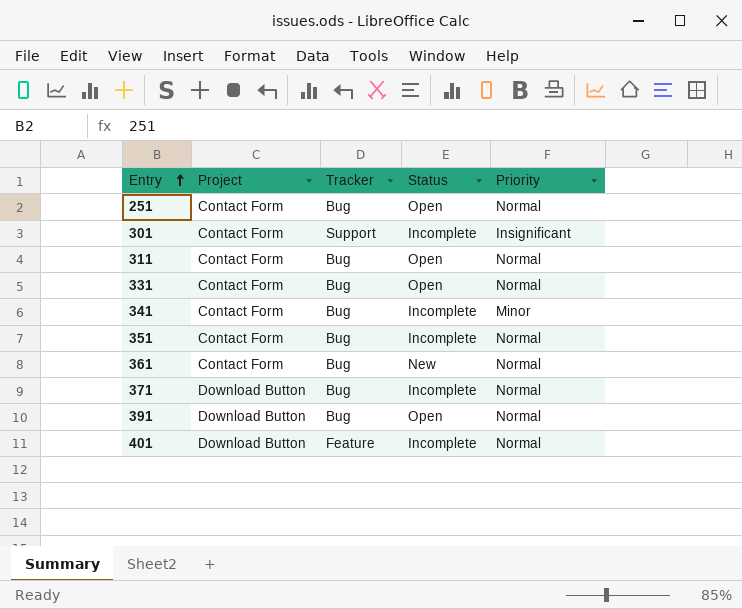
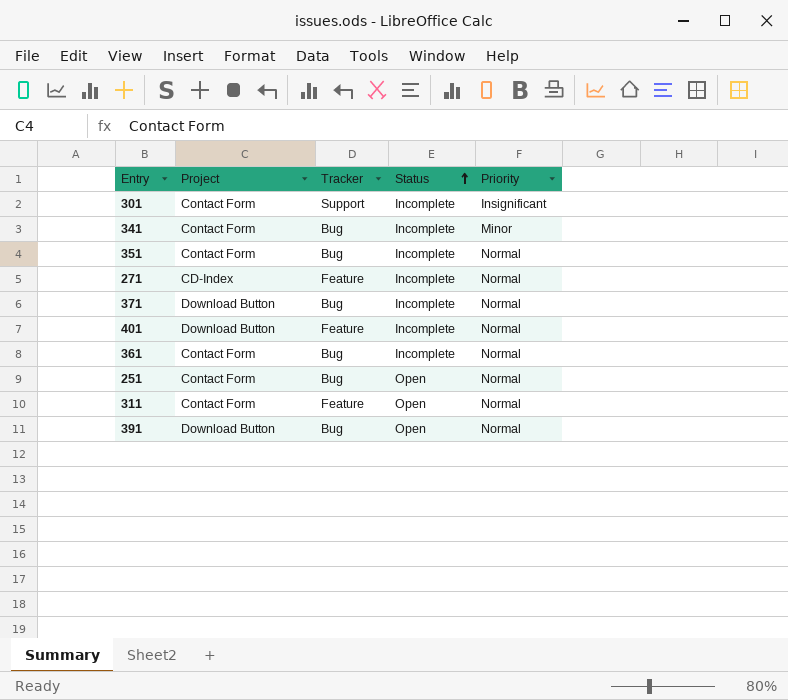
row order: Entry ascending -> Status ascending
row 331: Contact Form | Bug | Open | Normal -> none
row 271: none -> CD-Index | Feature | Incomplete | Normal
361 | Status: New -> Incomplete
311 | Tracker: Bug -> Feature

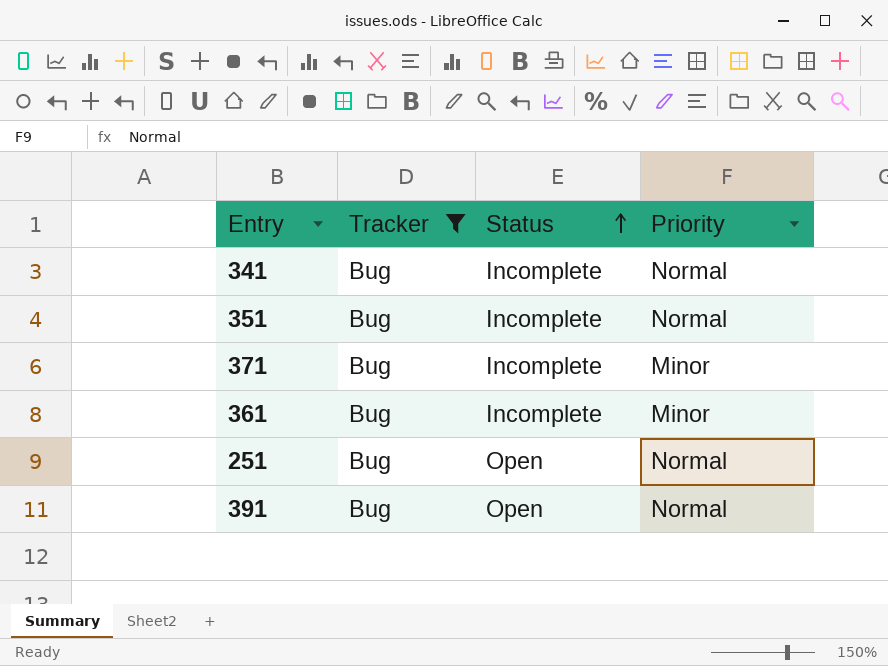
filter: none -> Tracker = Bug
column Project | position: 2 -> none
341 | Priority: Minor -> Normal
371 | Priority: Normal -> Minor
361 | Priority: Normal -> Minor

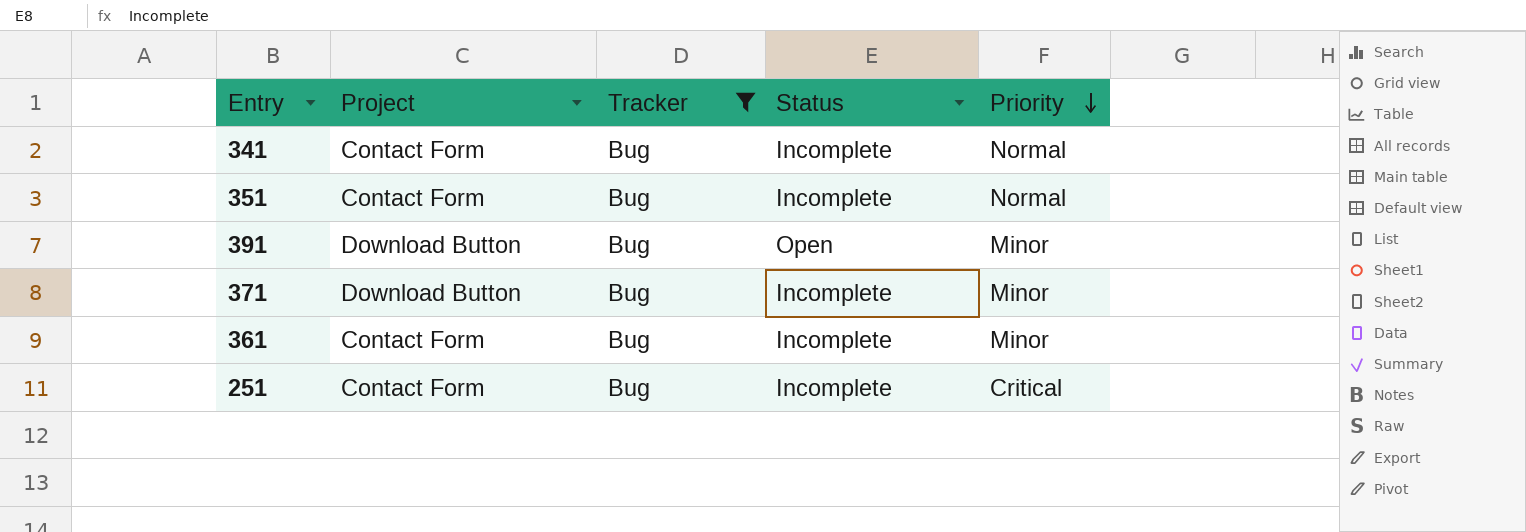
row order: Status ascending -> Priority descending
column Project | position: none -> 2
391 | Priority: Normal -> Minor
251 | Status: Open -> Incomplete
251 | Priority: Normal -> Critical

